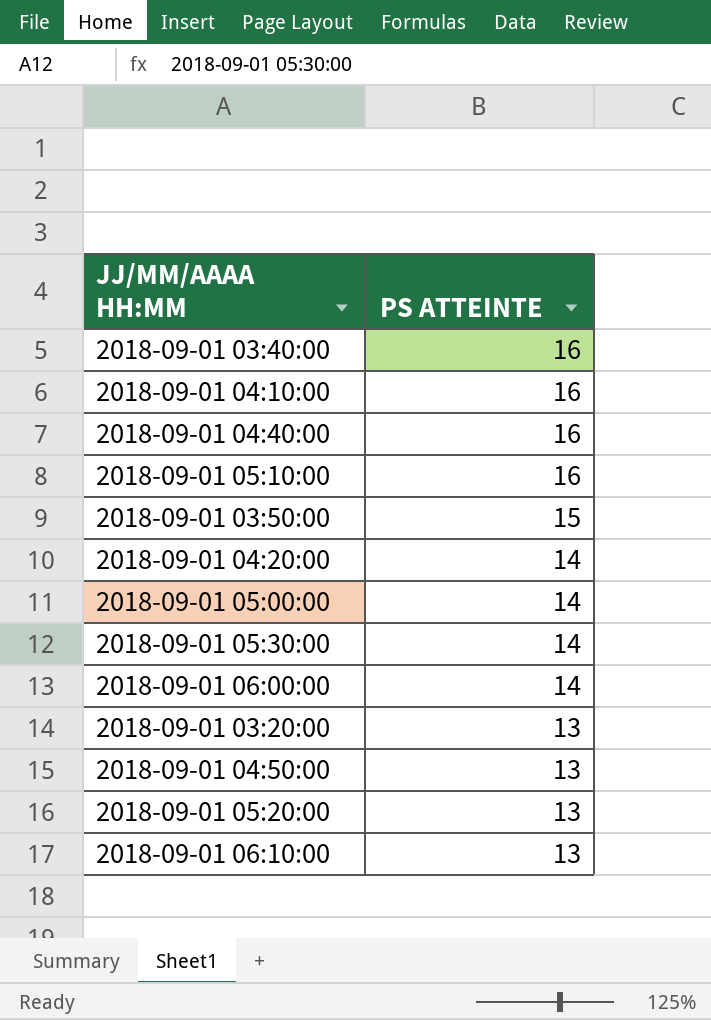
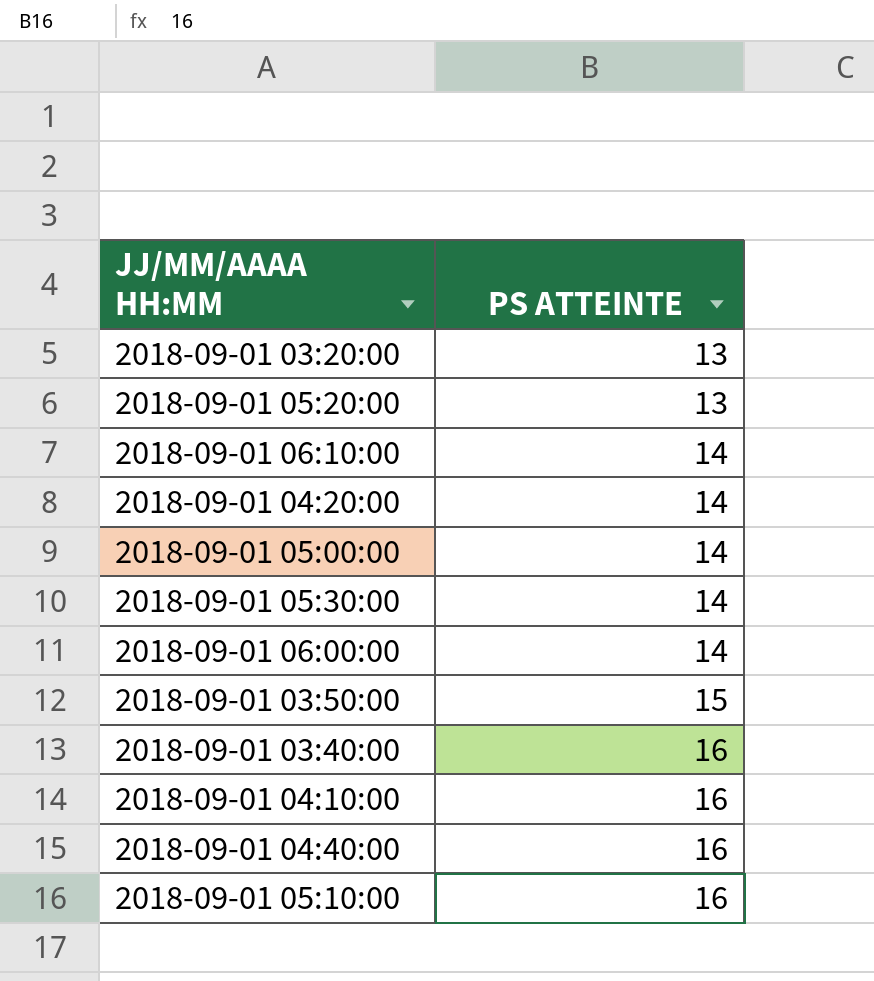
row order: PS ATTEINTE descending -> PS ATTEINTE ascending
row 2018-09-01 04:50:00: 13 -> none
2018-09-01 06:10:00 | PS ATTEINTE: 13 -> 14

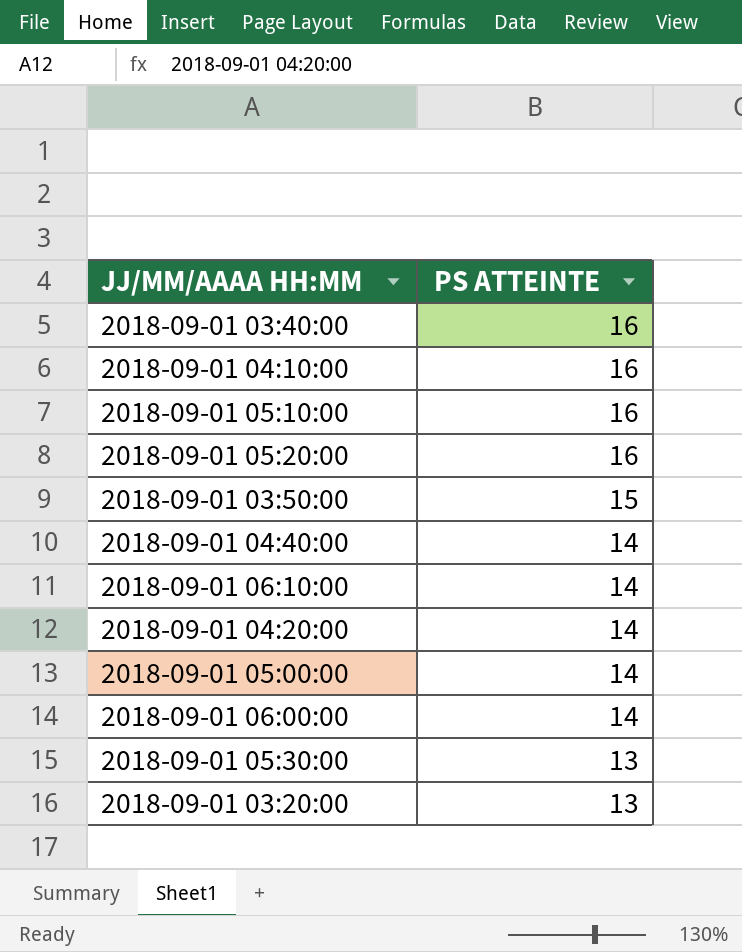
row order: PS ATTEINTE ascending -> PS ATTEINTE descending
2018-09-01 05:20:00 | PS ATTEINTE: 13 -> 16
2018-09-01 04:40:00 | PS ATTEINTE: 16 -> 14
2018-09-01 05:30:00 | PS ATTEINTE: 14 -> 13

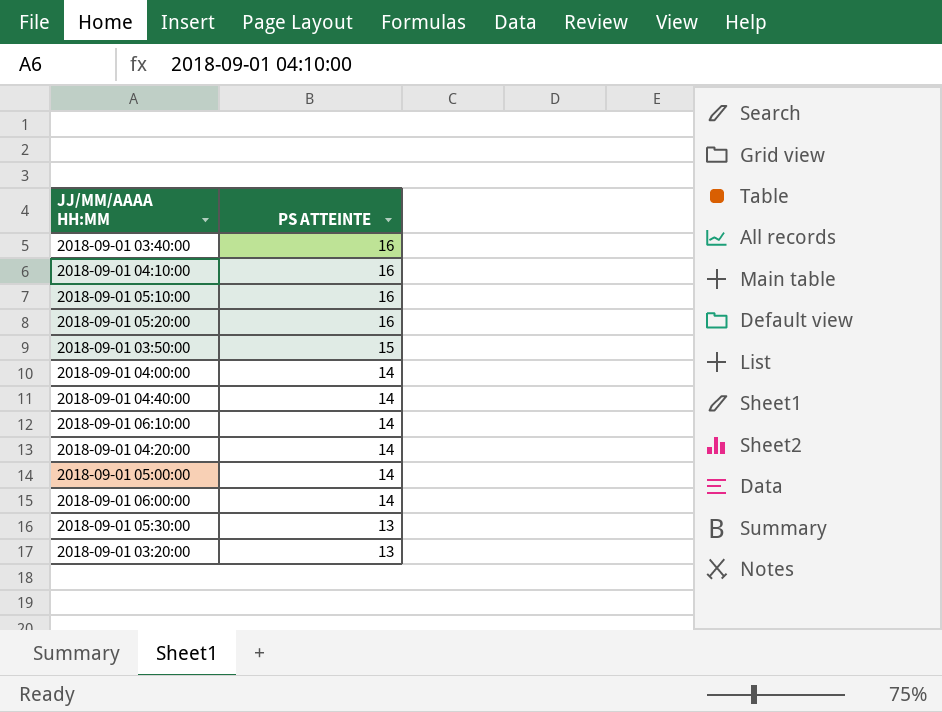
row 2018-09-01 04:00:00: none -> 14

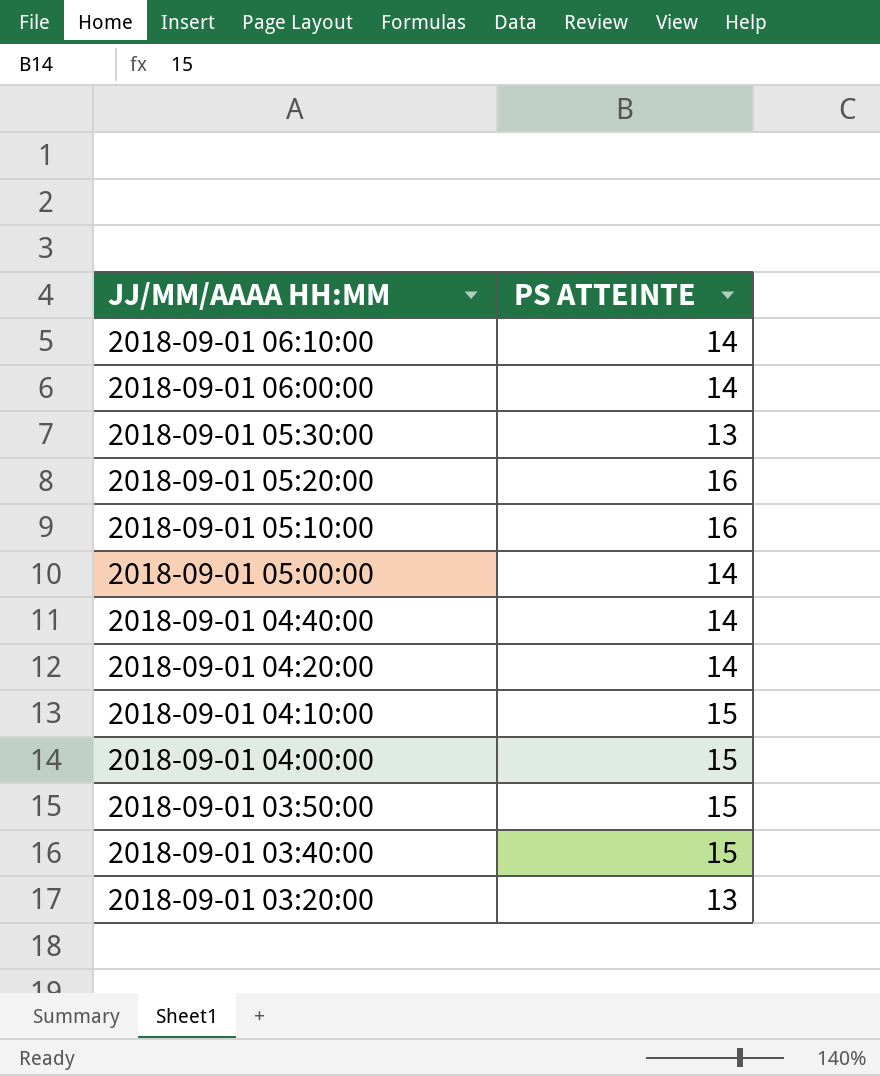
row order: PS ATTEINTE descending -> JJ/MM/AAAA HH:MM descending
2018-09-01 04:10:00 | PS ATTEINTE: 16 -> 15
2018-09-01 04:00:00 | PS ATTEINTE: 14 -> 15
2018-09-01 03:40:00 | PS ATTEINTE: 16 -> 15

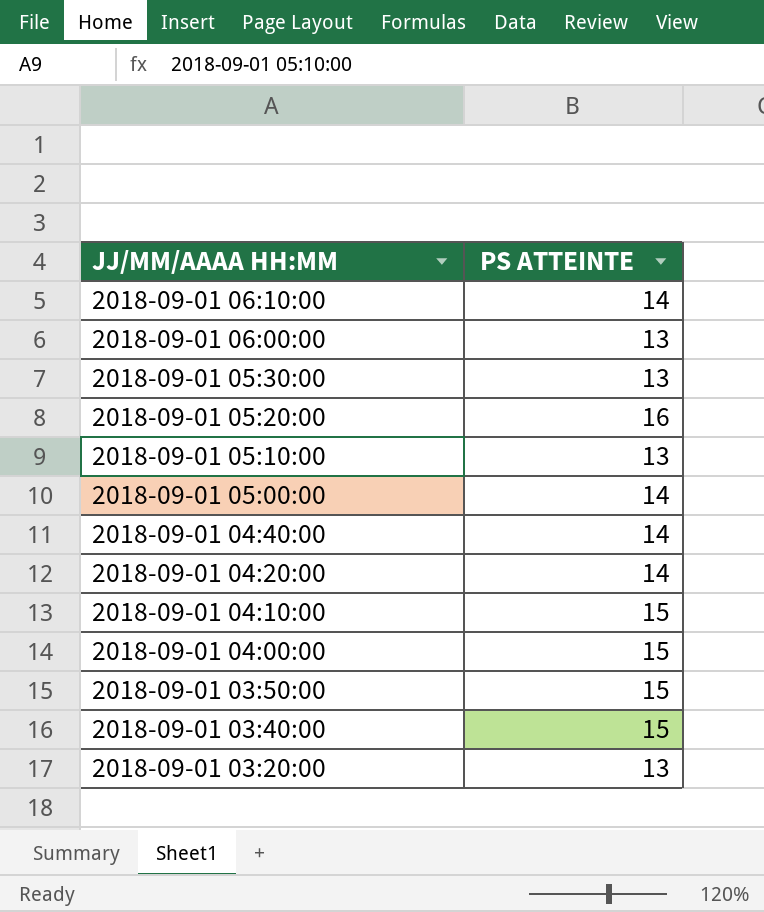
2018-09-01 06:00:00 | PS ATTEINTE: 14 -> 13
2018-09-01 05:10:00 | PS ATTEINTE: 16 -> 13

